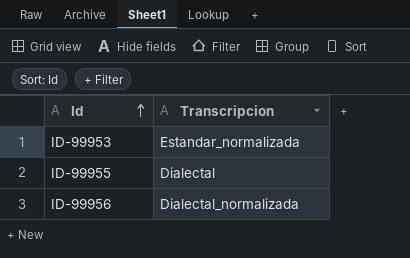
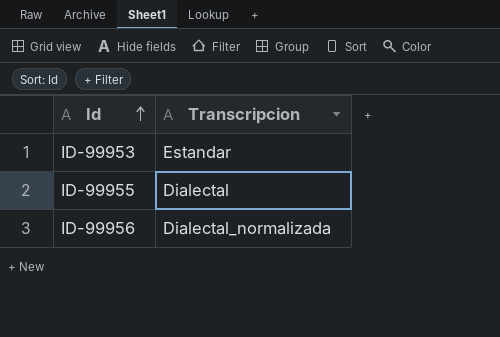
ID-99953 | Transcripcion: Estandar_normalizada -> Estandar

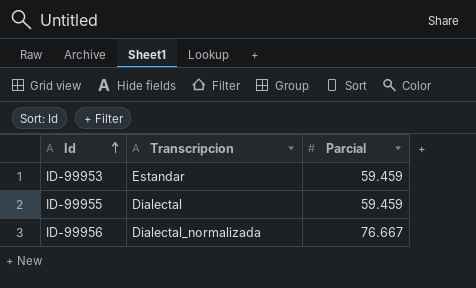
column Parcial | position: none -> 3

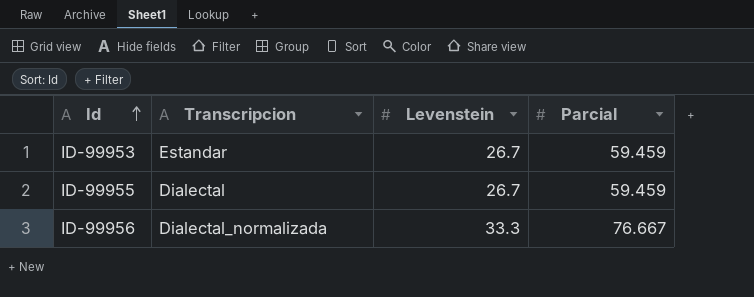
column Levenstein | position: none -> 3

